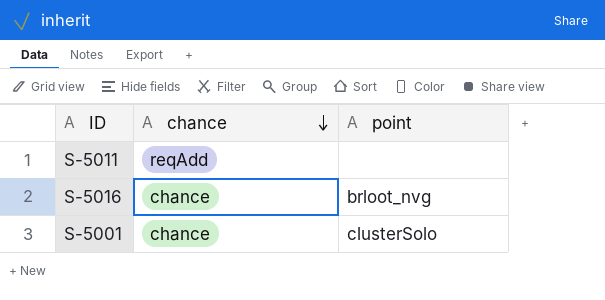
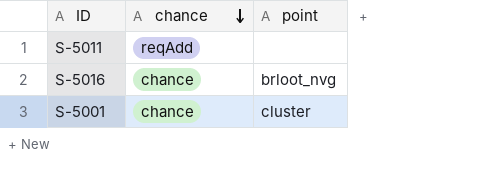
S-5001 | point: clusterSolo -> cluster

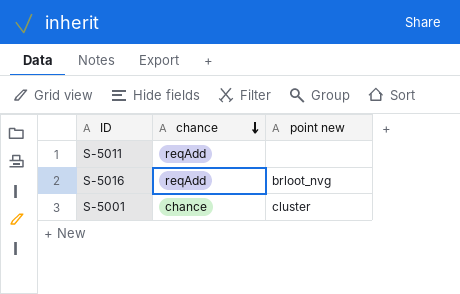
column name: point -> point new
S-5016 | chance: chance -> reqAdd

